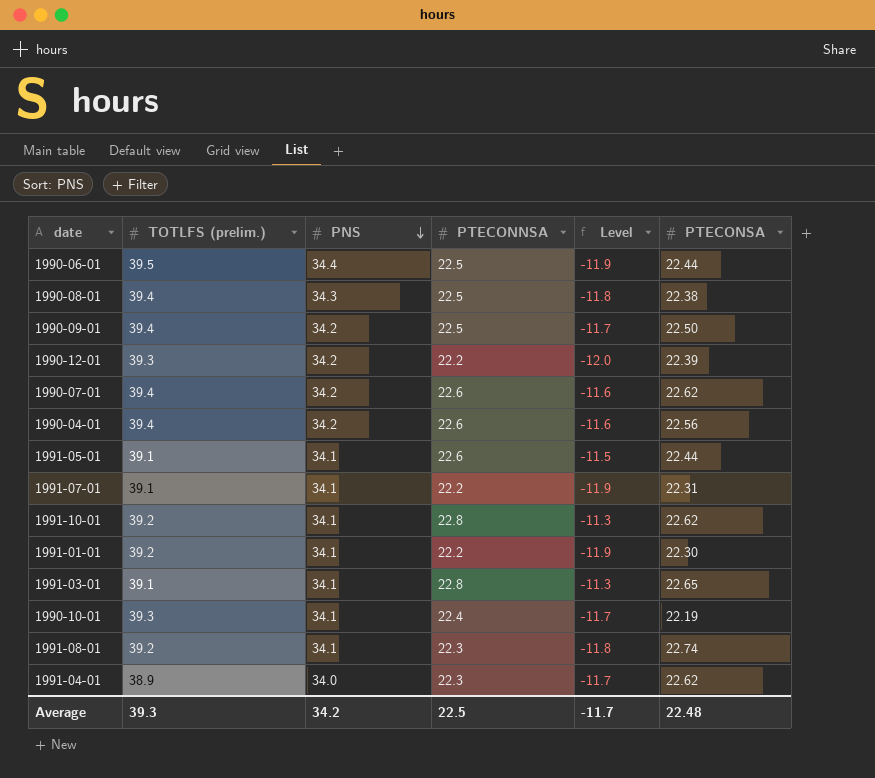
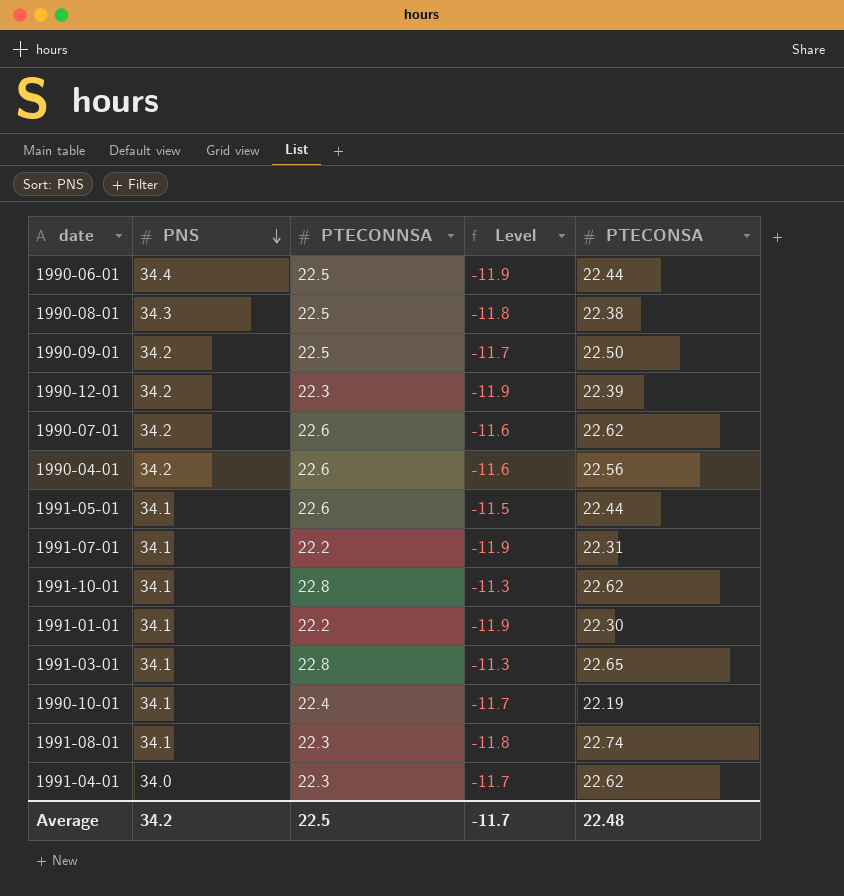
column TOTLFS (prelim.) | position: 2 -> none
1990-12-01 | PTECONNSA: 22.2 -> 22.3
1990-12-01 | Level: -12.0 -> -11.9

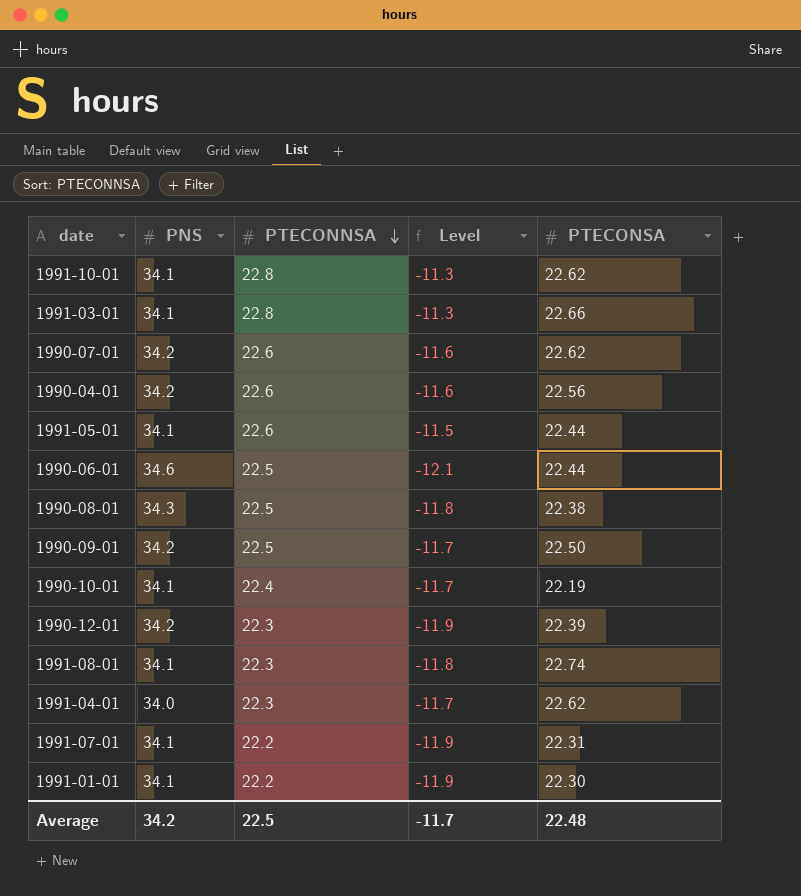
row order: PNS descending -> PTECONNSA descending
1991-03-01 | PTECONSA: 22.65 -> 22.66
1990-06-01 | PNS: 34.4 -> 34.6
1990-06-01 | Level: -11.9 -> -12.1

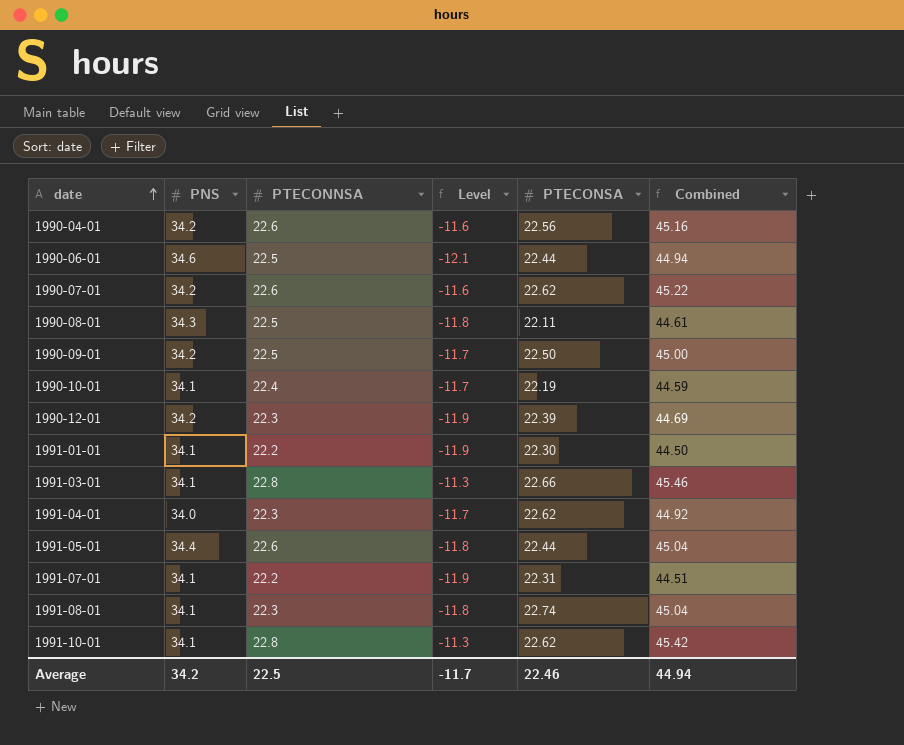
row order: PTECONNSA descending -> date ascending
column Combined | formula: none -> [PTECONNSA] + [PTECONSA]
1990-08-01 | PTECONSA: 22.38 -> 22.11
1991-05-01 | PNS: 34.1 -> 34.4
1991-05-01 | Level: -11.5 -> -11.8
Average | PTECONSA: 22.48 -> 22.46

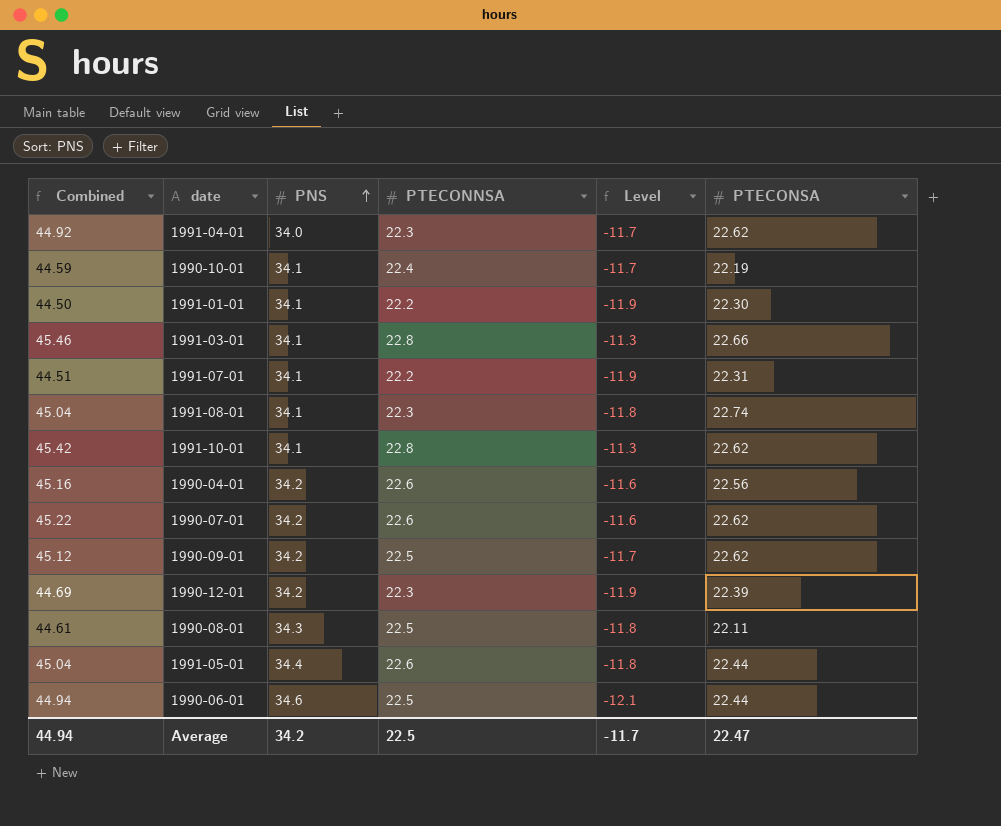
row order: date ascending -> PNS ascending
column Combined | position: 6 -> 1
1990-09-01 | Combined: 45.00 -> 45.12
1990-09-01 | PTECONSA: 22.50 -> 22.62
Average | PTECONSA: 22.46 -> 22.47

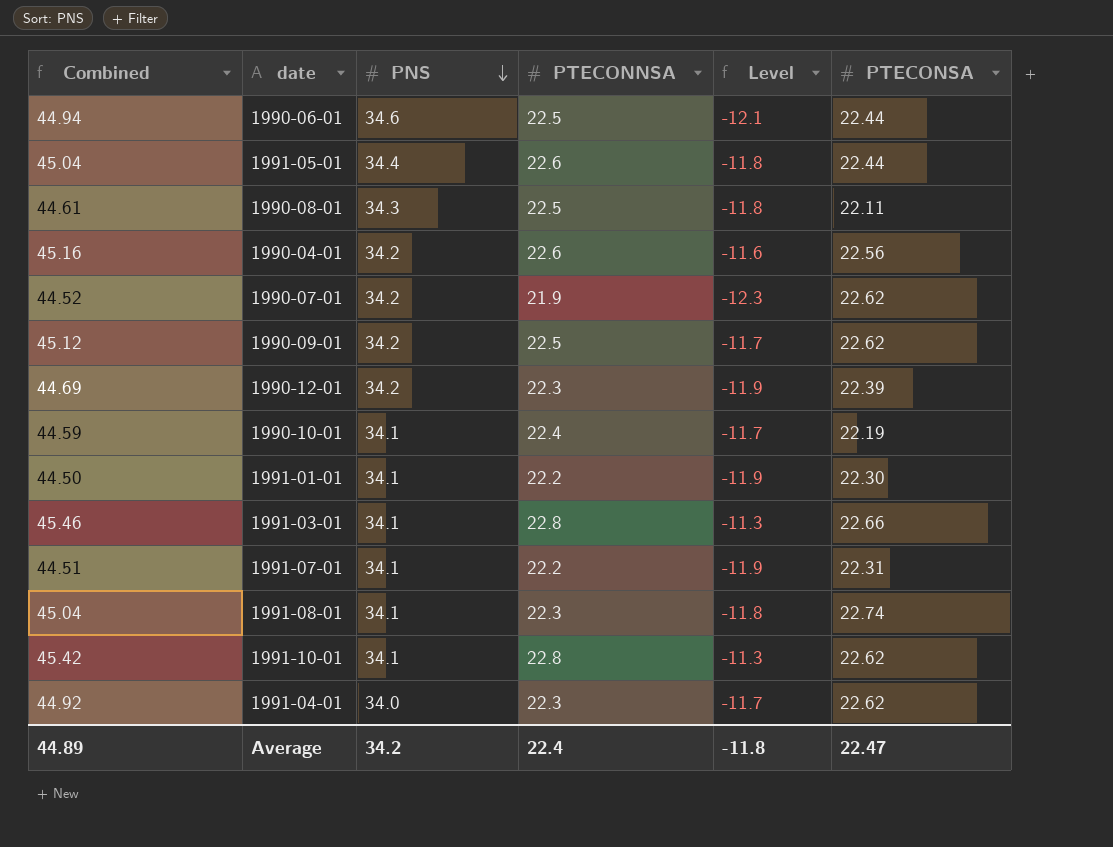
row order: PNS ascending -> PNS descending
1990-07-01 | Combined: 45.22 -> 44.52
1990-07-01 | PTECONNSA: 22.6 -> 21.9
1990-07-01 | Level: -11.6 -> -12.3
Average | Combined: 44.94 -> 44.89
Average | PTECONNSA: 22.5 -> 22.4
Average | Level: -11.7 -> -11.8

